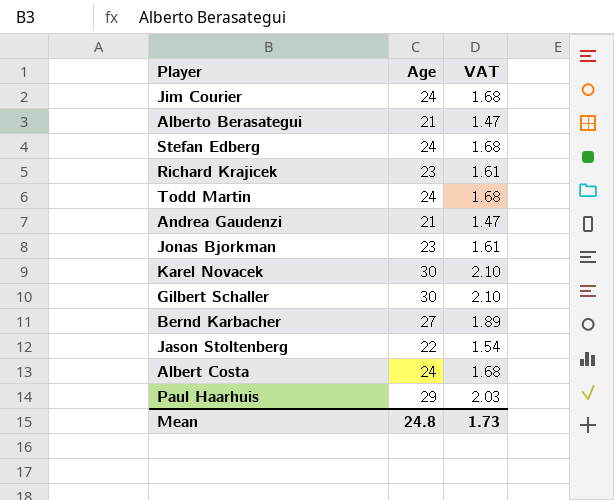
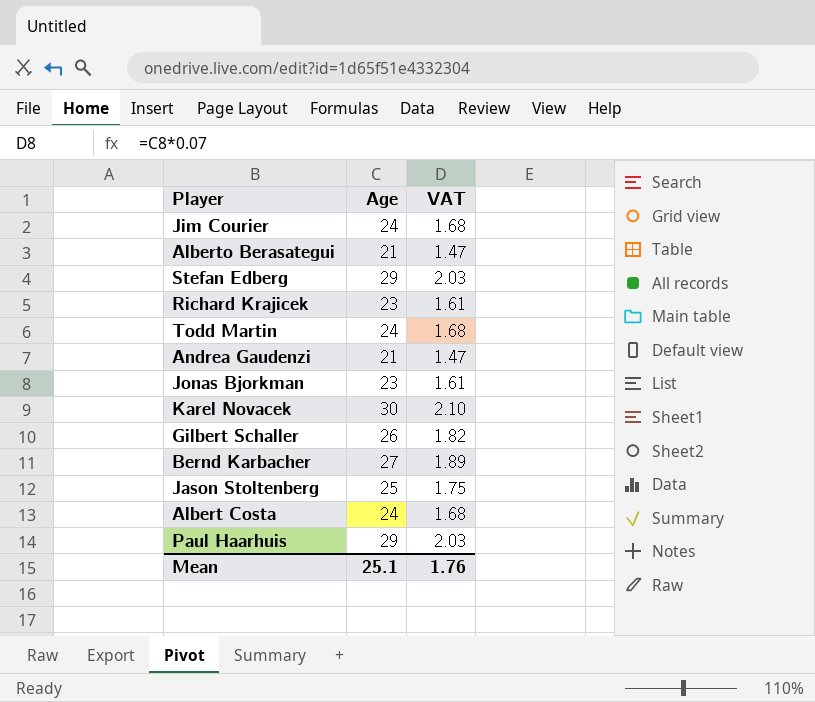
Stefan Edberg | Age: 24 -> 29
Stefan Edberg | VAT: 1.68 -> 2.03
Gilbert Schaller | Age: 30 -> 26
Gilbert Schaller | VAT: 2.10 -> 1.82
Jason Stoltenberg | Age: 22 -> 25
Jason Stoltenberg | VAT: 1.54 -> 1.75
Mean | Age: 24.8 -> 25.1
Mean | VAT: 1.73 -> 1.76

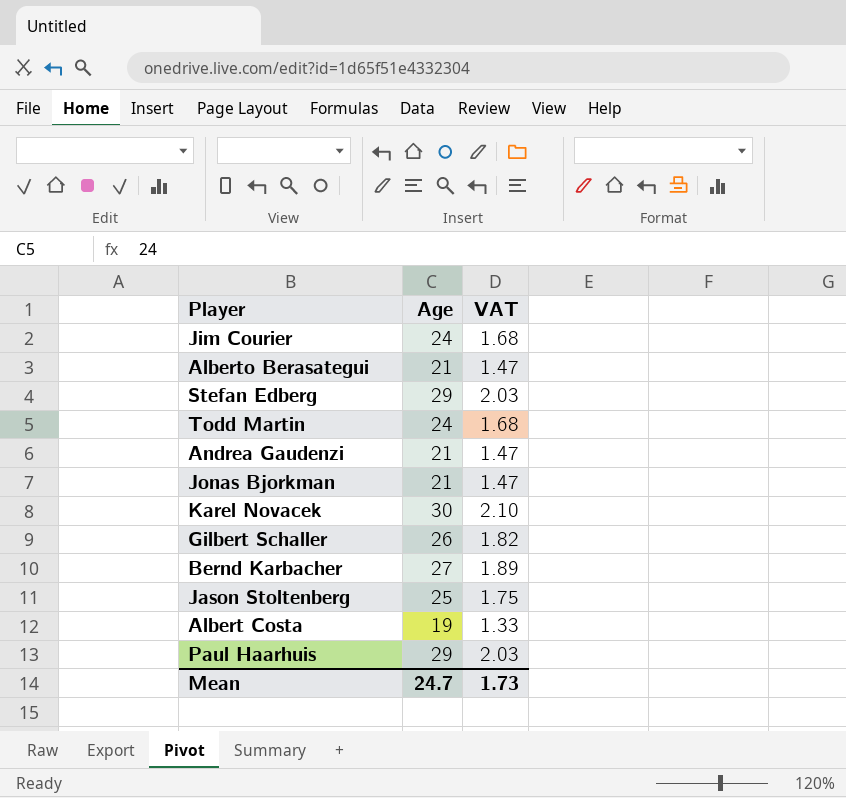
row Richard Krajicek: 23 | 1.61 -> none
Jonas Bjorkman | Age: 23 -> 21
Jonas Bjorkman | VAT: 1.61 -> 1.47
Albert Costa | Age: 24 -> 19
Albert Costa | VAT: 1.68 -> 1.33
Mean | Age: 25.1 -> 24.7
Mean | VAT: 1.76 -> 1.73

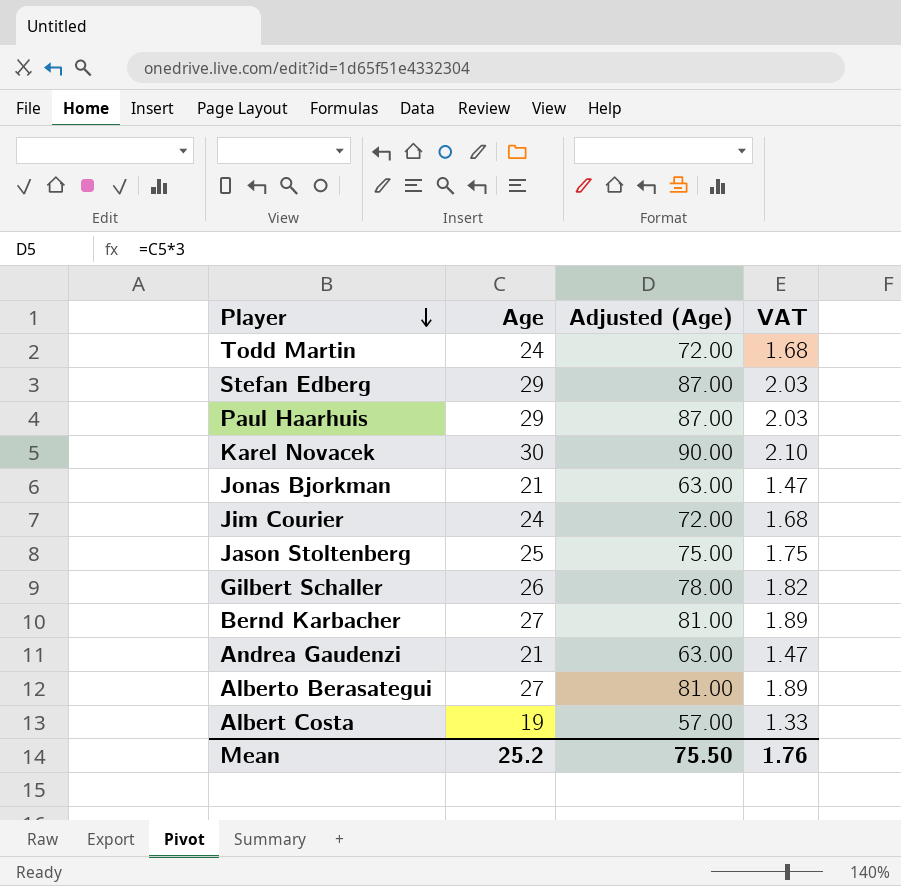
row order: none -> Player descending
column Adjusted (Age) | formula: none -> [Age] * 3
Alberto Berasategui | Age: 21 -> 27
Alberto Berasategui | VAT: 1.47 -> 1.89
Mean | Age: 24.7 -> 25.2
Mean | VAT: 1.73 -> 1.76

